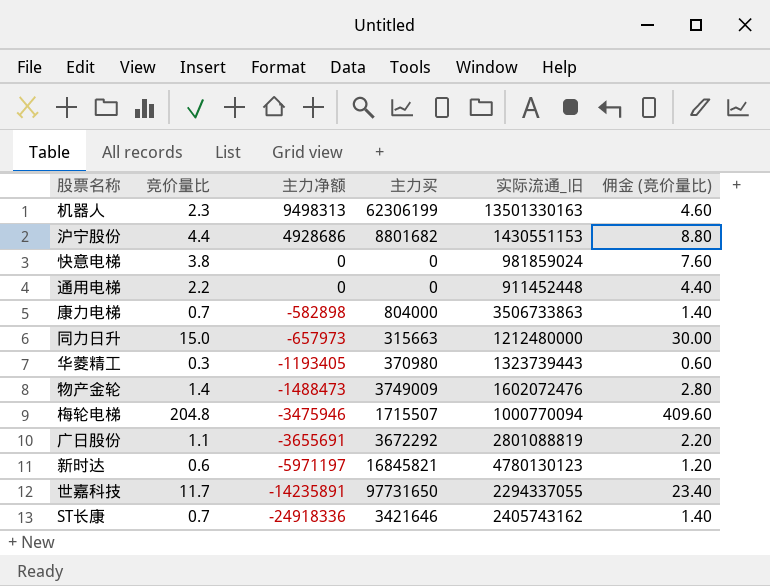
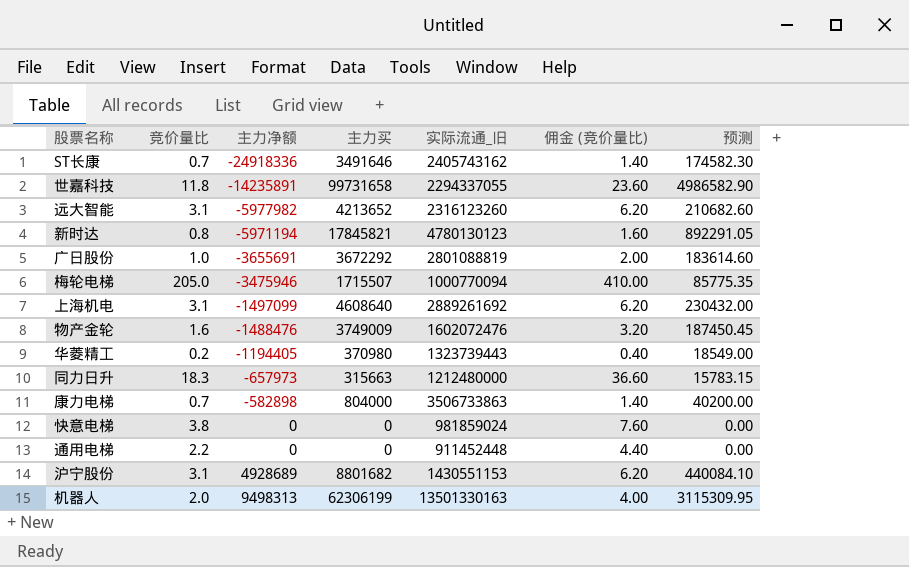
row order: 主力净额 descending -> 主力净额 ascending
column 预测 | formula: none -> [主力买] * 0.05
ST长康 | 主力买: 3421646 -> 3491646
世嘉科技 | 竞价量比: 11.7 -> 11.8
世嘉科技 | 主力买: 97731650 -> 99731658
世嘉科技 | 佣金 (竞价量比): 23.40 -> 23.60
row 远大智能: none -> 3.1 | -5977982 | 4213652 | 2316123260 | 6.20 | 210682.60
新时达 | 竞价量比: 0.6 -> 0.8
新时达 | 主力净额: -5971197 -> -5971194
新时达 | 主力买: 16845821 -> 17845821
新时达 | 佣金 (竞价量比): 1.20 -> 1.60
广日股份 | 竞价量比: 1.1 -> 1.0
广日股份 | 佣金 (竞价量比): 2.20 -> 2.00
梅轮电梯 | 竞价量比: 204.8 -> 205.0
梅轮电梯 | 佣金 (竞价量比): 409.60 -> 410.00
row 上海机电: none -> 3.1 | -1497099 | 4608640 | 2889261692 | 6.20 | 230432.00
物产金轮 | 竞价量比: 1.4 -> 1.6
物产金轮 | 主力净额: -1488473 -> -1488476
物产金轮 | 佣金 (竞价量比): 2.80 -> 3.20
华菱精工 | 竞价量比: 0.3 -> 0.2
华菱精工 | 主力净额: -1193405 -> -1194405
华菱精工 | 佣金 (竞价量比): 0.60 -> 0.40
同力日升 | 竞价量比: 15.0 -> 18.3
同力日升 | 佣金 (竞价量比): 30.00 -> 36.60
沪宁股份 | 竞价量比: 4.4 -> 3.1
沪宁股份 | 主力净额: 4928686 -> 4928689
沪宁股份 | 佣金 (竞价量比): 8.80 -> 6.20
机器人 | 竞价量比: 2.3 -> 2.0
机器人 | 佣金 (竞价量比): 4.60 -> 4.00

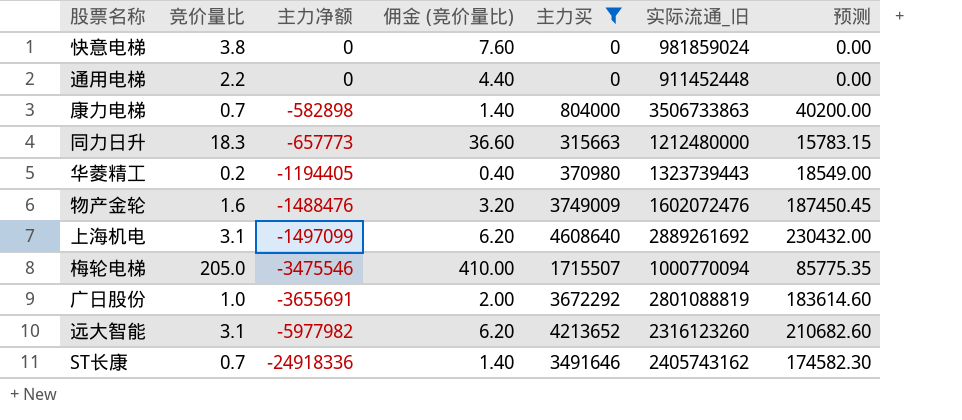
filter: none -> 主力买 <= 4608640
row order: 主力净额 ascending -> 主力净额 descending
column 佣金 (竞价量比) | position: 6 -> 4
同力日升 | 主力净额: -657973 -> -657773
梅轮电梯 | 主力净额: -3475946 -> -3475546

